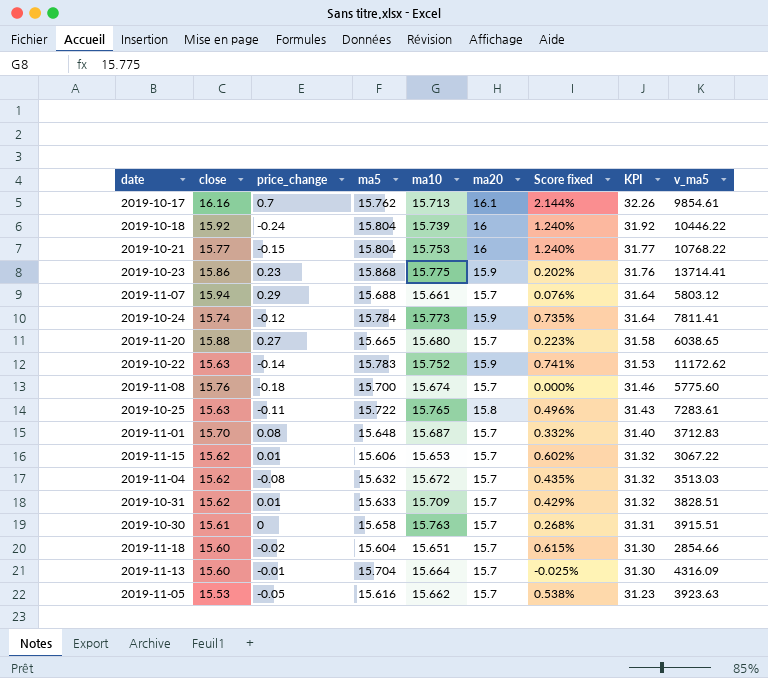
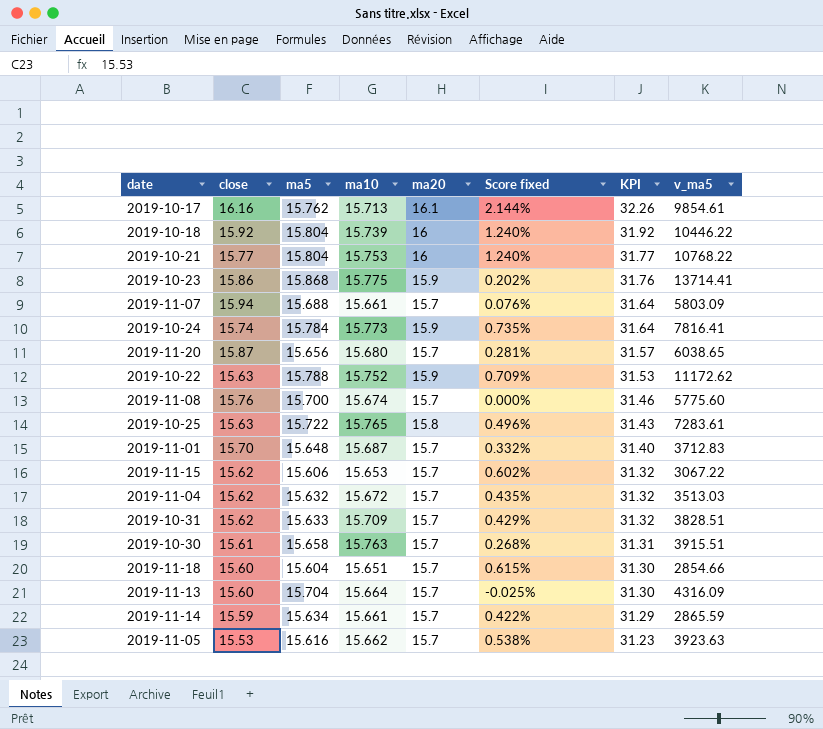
column price_change | position: 3 -> none
2019-11-07 | v_ma5: 5803.12 -> 5803.09
2019-10-24 | v_ma5: 7811.41 -> 7816.41
2019-11-20 | close: 15.88 -> 15.87
2019-11-20 | ma5: 15.665 -> 15.656
2019-11-20 | Score fixed: 0.223% -> 0.281%
2019-11-20 | KPI: 31.58 -> 31.57
2019-10-22 | ma5: 15.783 -> 15.788
2019-10-22 | Score fixed: 0.741% -> 0.709%
row 2019-11-14: none -> 15.59 | 15.634 | 15.661 | 15.7 | 0.422% | 31.29 | 2865.59

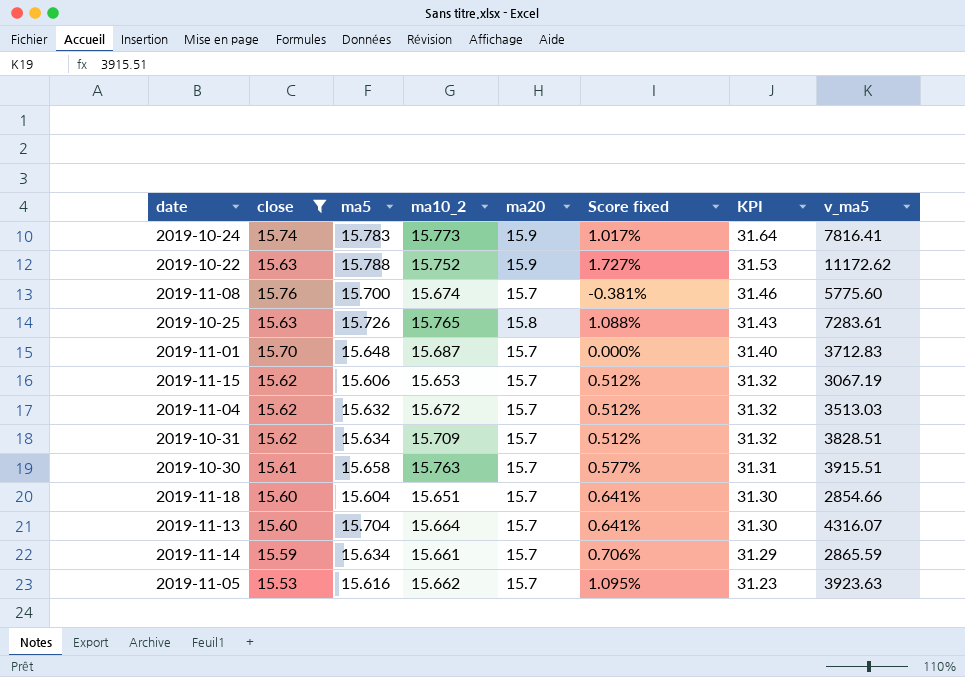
filter: none -> close <= 15.76
column name: ma10 -> ma10_2
column Score fixed | formula: ([ma20] - [ma5]) / [ma5] -> ([ma20] - [close]) / [close]
2019-10-24 | ma5: 15.784 -> 15.783
2019-10-25 | ma5: 15.722 -> 15.726
2019-11-15 | v_ma5: 3067.22 -> 3067.19
2019-10-31 | ma5: 15.633 -> 15.634
2019-11-13 | v_ma5: 4316.09 -> 4316.07

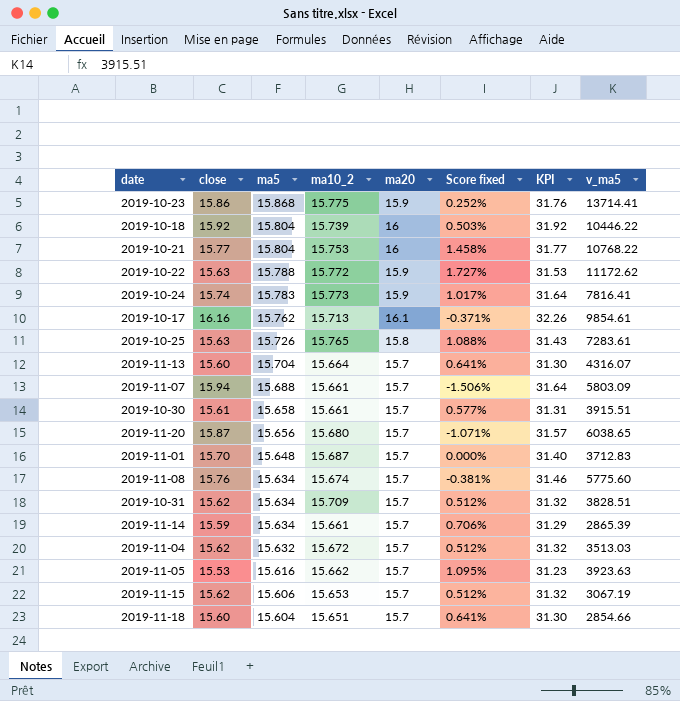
filter: close <= 15.76 -> none
row order: KPI descending -> ma5 descending
2019-10-22 | ma10_2: 15.752 -> 15.772
2019-10-30 | ma10_2: 15.763 -> 15.661
2019-11-08 | ma5: 15.700 -> 15.634
2019-11-14 | v_ma5: 2865.59 -> 2865.39

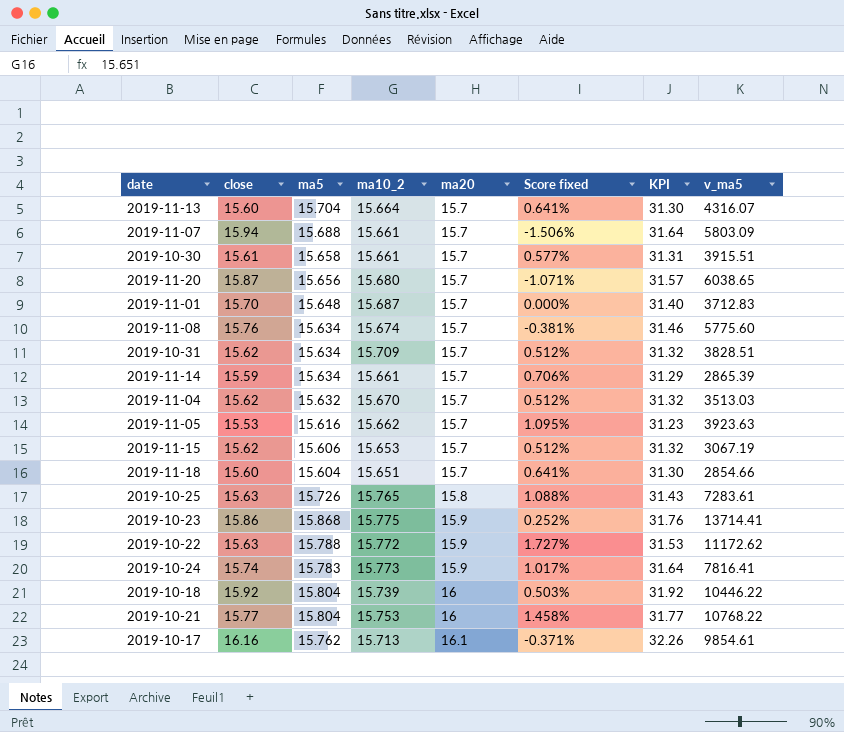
row order: ma5 descending -> ma20 ascending
2019-11-04 | ma10_2: 15.672 -> 15.670

